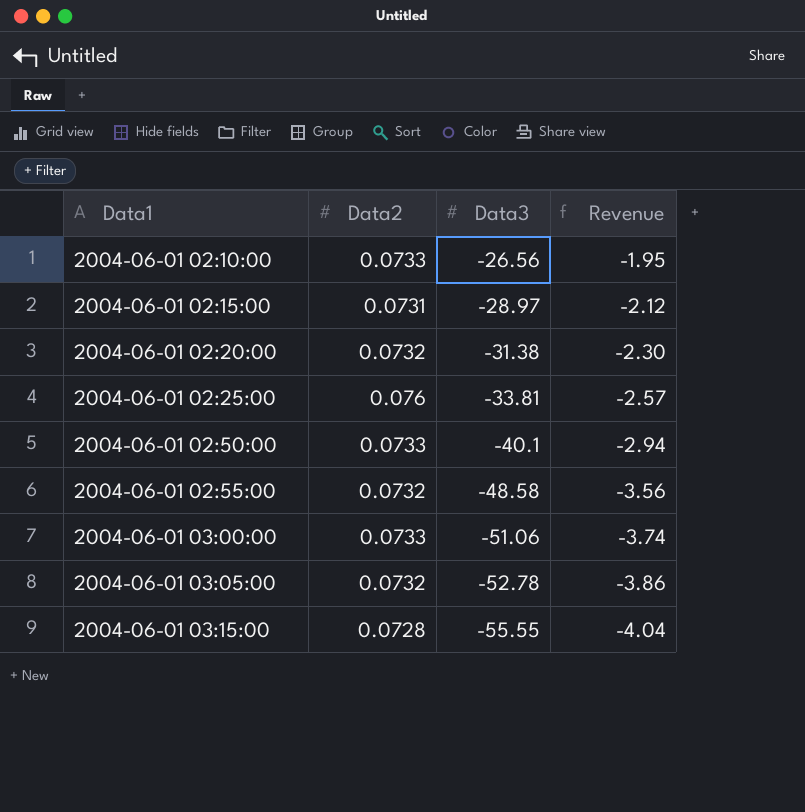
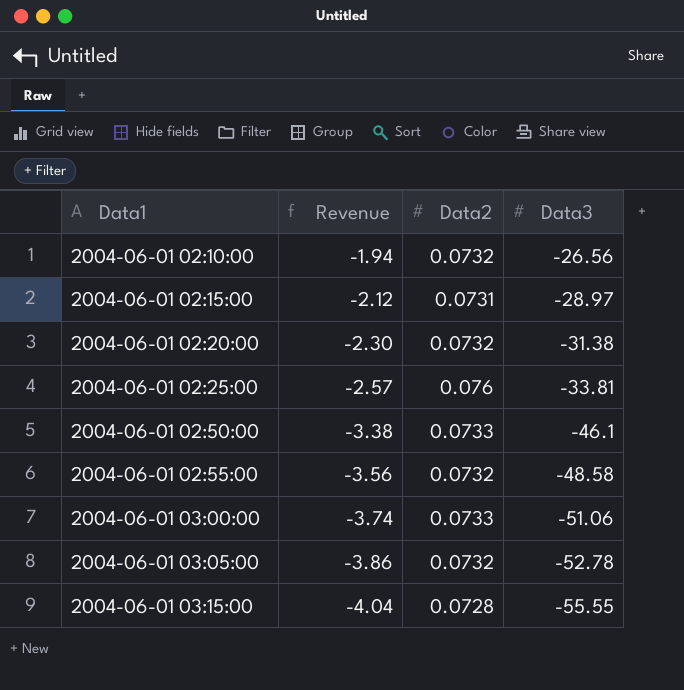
column Revenue | position: 4 -> 2
2004-06-01 02:10:00 | Revenue: -1.95 -> -1.94
2004-06-01 02:10:00 | Data2: 0.0733 -> 0.0732
2004-06-01 02:50:00 | Revenue: -2.94 -> -3.38
2004-06-01 02:50:00 | Data3: -40.1 -> -46.1

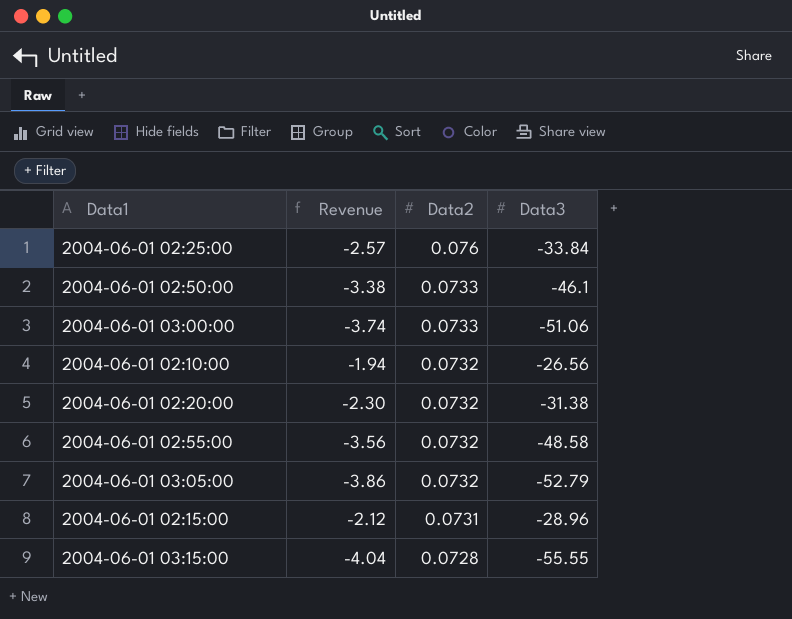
row order: Data1 ascending -> Data2 descending
2004-06-01 02:25:00 | Data3: -33.81 -> -33.84
2004-06-01 03:05:00 | Data3: -52.78 -> -52.79
2004-06-01 02:15:00 | Data3: -28.97 -> -28.96

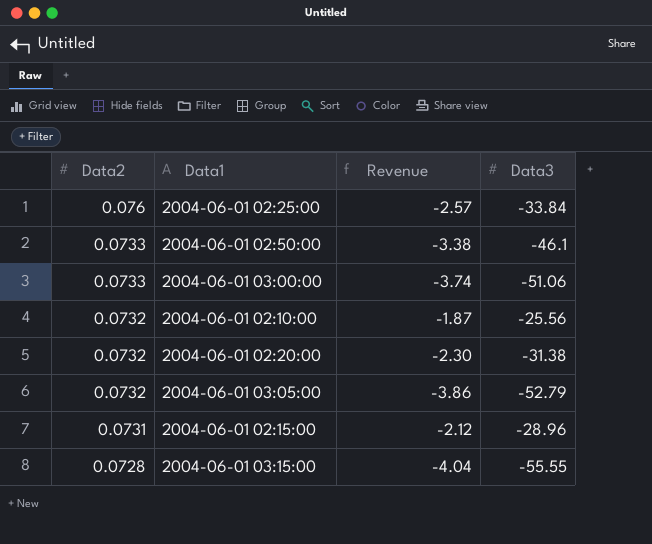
column Data2 | position: 3 -> 1
row 2004-06-01 02:55:00: -3.56 | 0.0732 | -48.58 -> none
2004-06-01 02:10:00 | Revenue: -1.94 -> -1.87
2004-06-01 02:10:00 | Data3: -26.56 -> -25.56

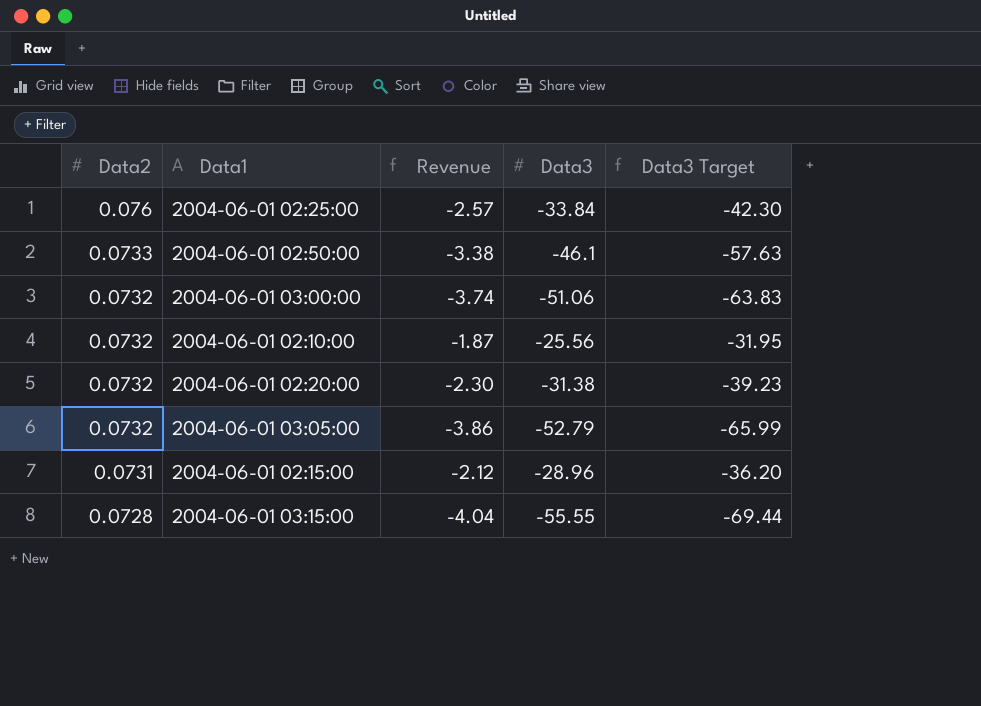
column Data3 Target | formula: none -> [Data3] * 1.25
2004-06-01 03:00:00 | Data2: 0.0733 -> 0.0732

